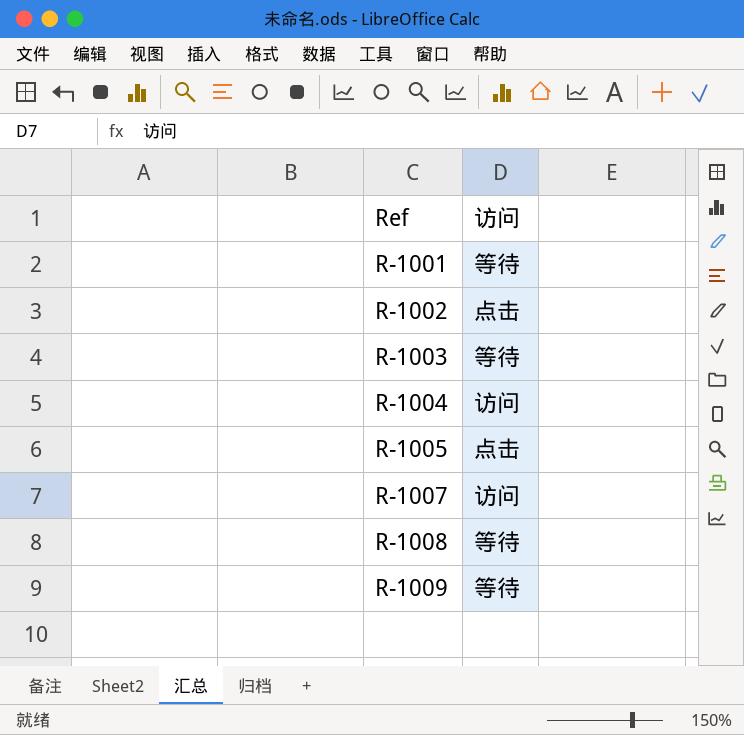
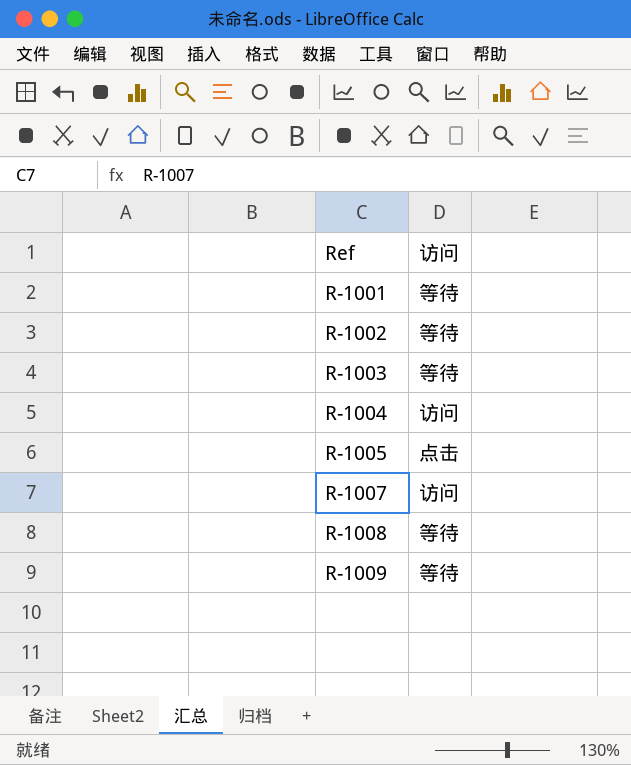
R-1002 | 访问: 点击 -> 等待

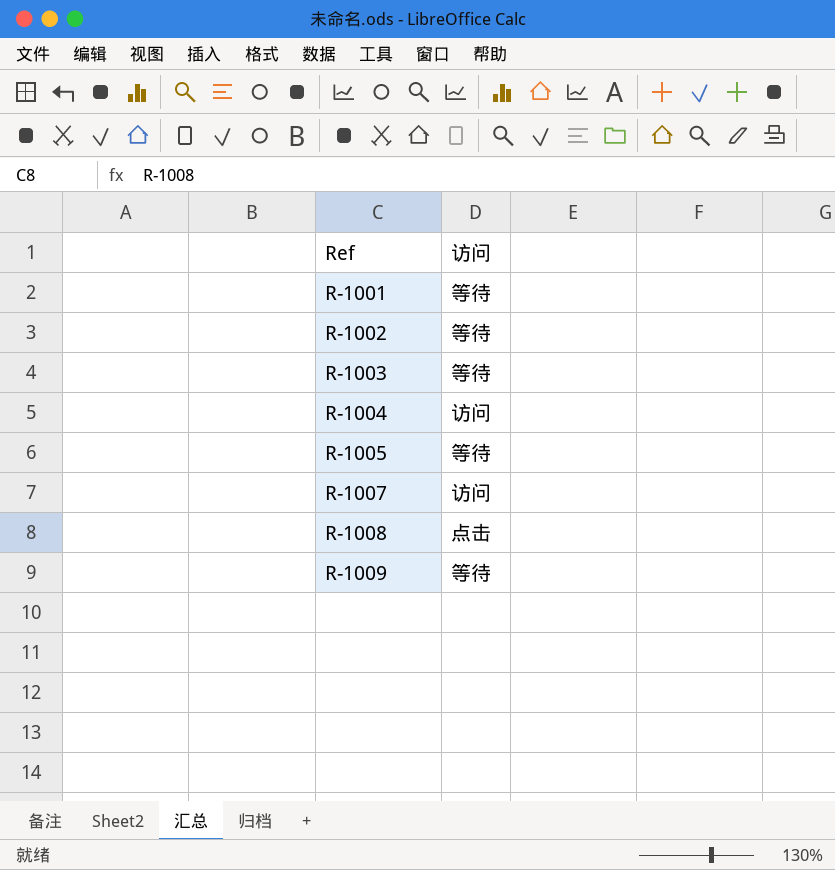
R-1005 | 访问: 点击 -> 等待
R-1008 | 访问: 等待 -> 点击

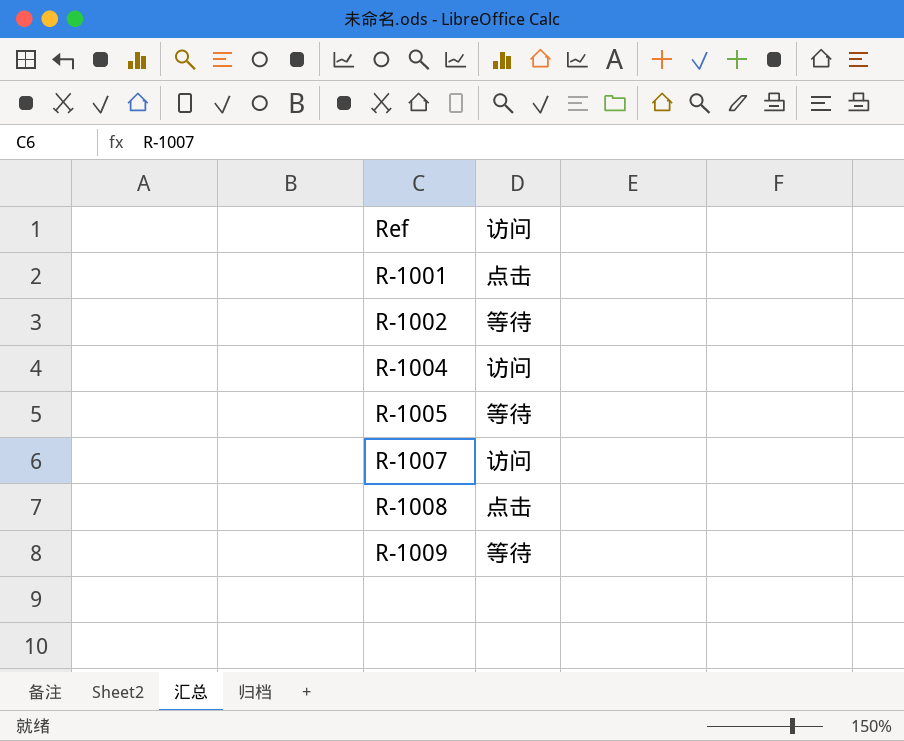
row R-1003: 等待 -> none
R-1001 | 访问: 等待 -> 点击

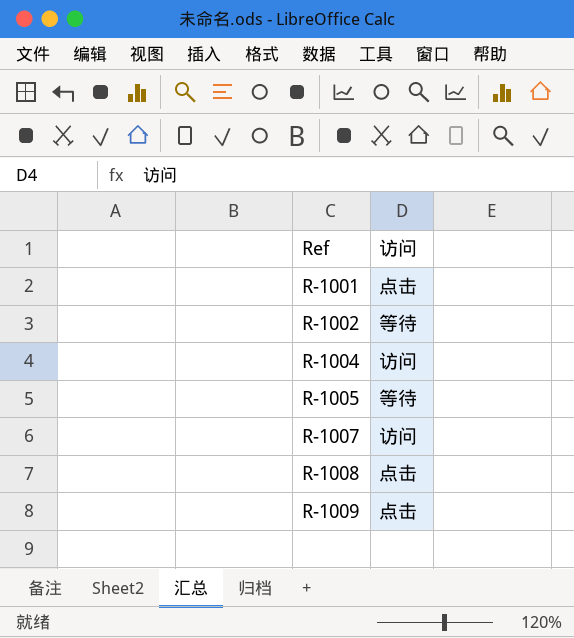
R-1009 | 访问: 等待 -> 点击

